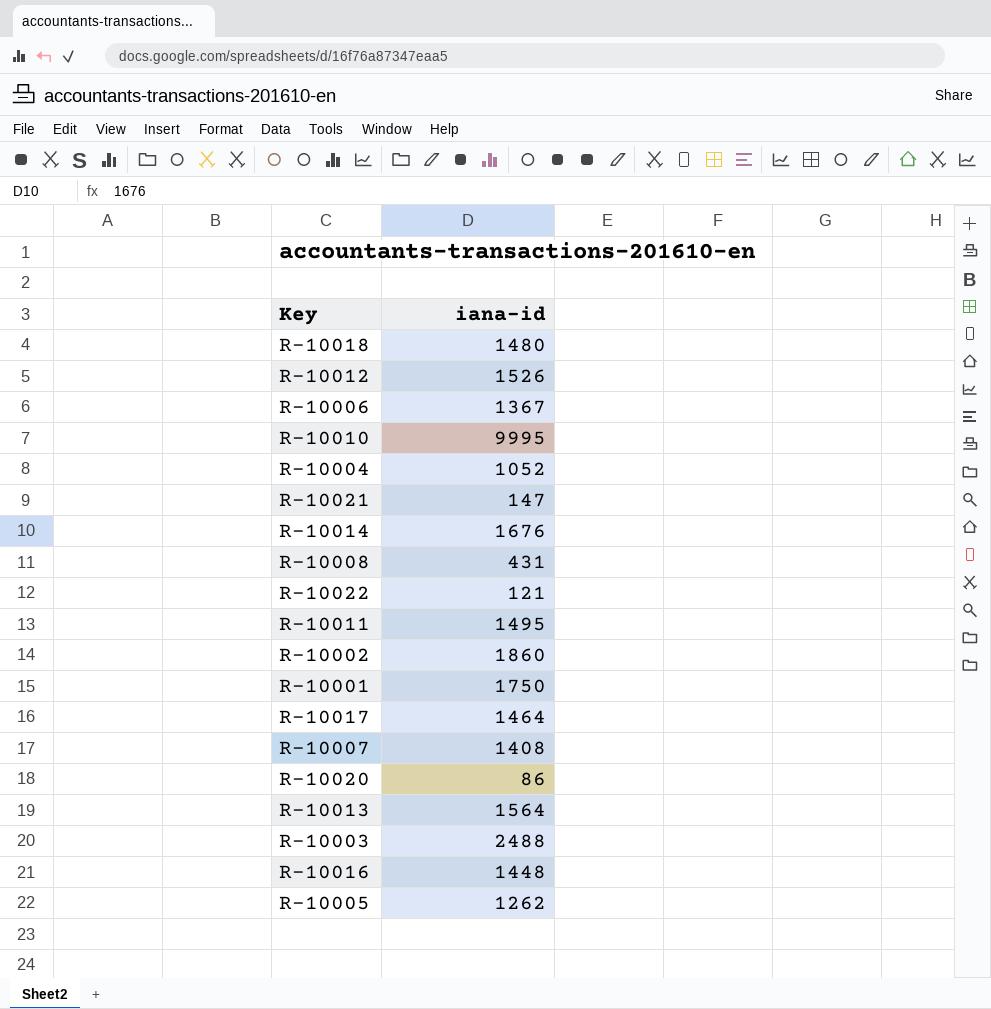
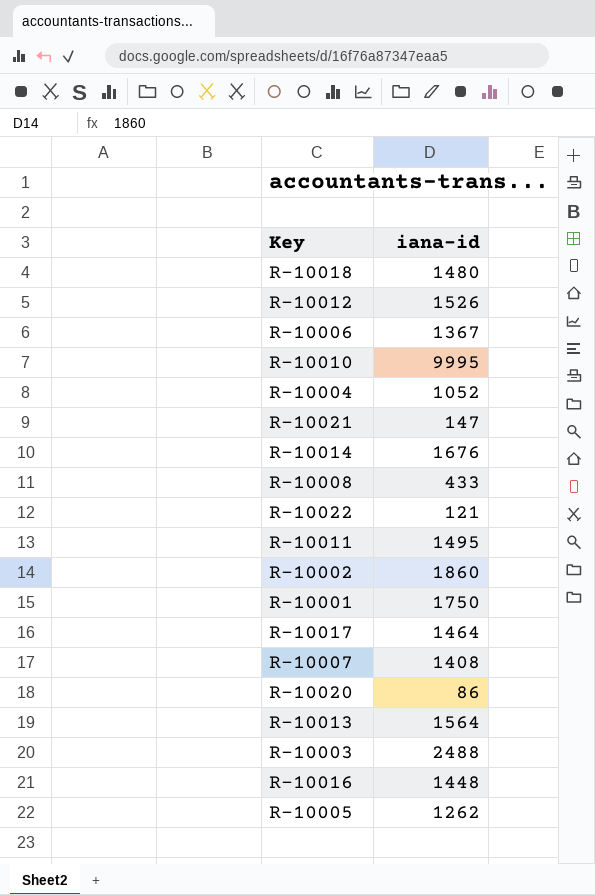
R-10008 | iana-id: 431 -> 433

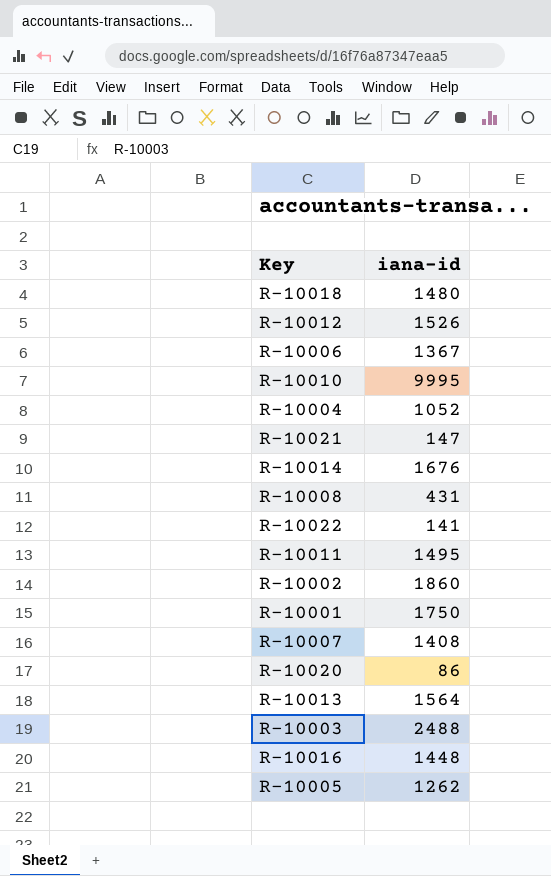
row R-10017: 1464 -> none
R-10008 | iana-id: 433 -> 431
R-10022 | iana-id: 121 -> 141

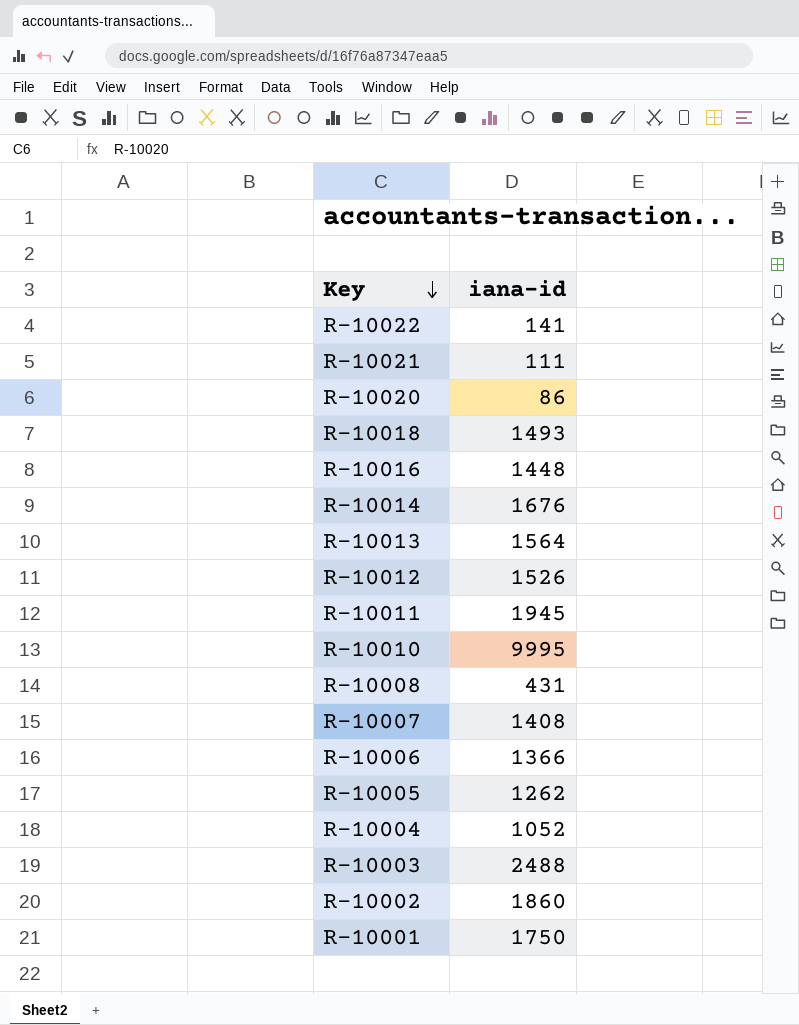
row order: none -> Key descending
R-10021 | iana-id: 147 -> 111
R-10018 | iana-id: 1480 -> 1493
R-10011 | iana-id: 1495 -> 1945
R-10006 | iana-id: 1367 -> 1366

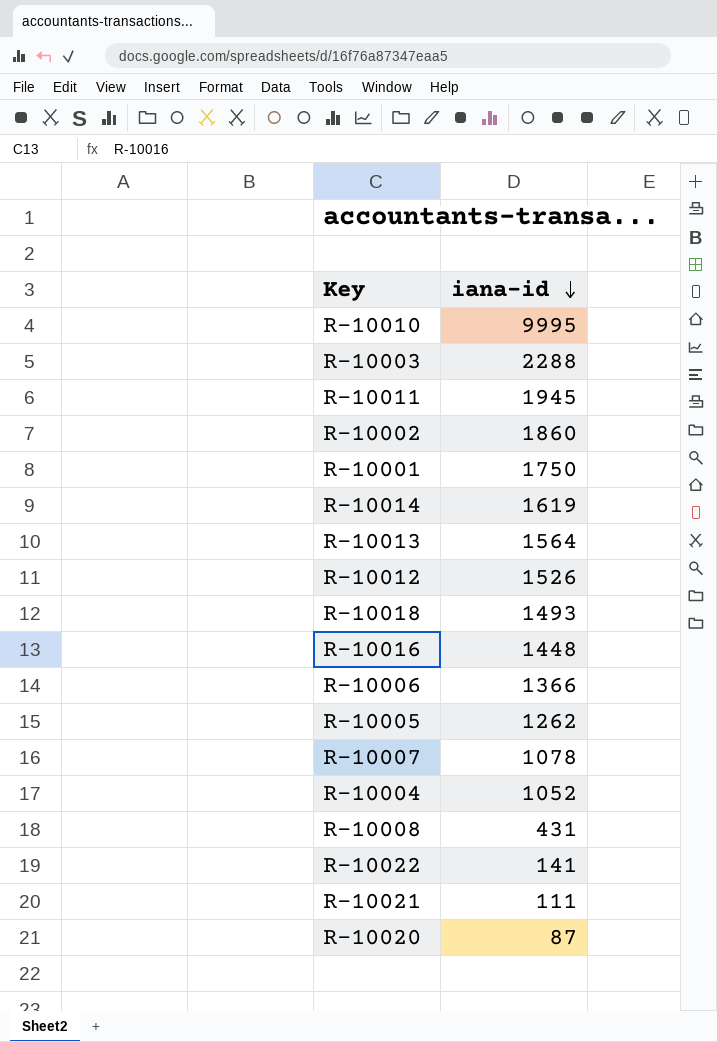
row order: Key descending -> iana-id descending
R-10003 | iana-id: 2488 -> 2288
R-10014 | iana-id: 1676 -> 1619
R-10007 | iana-id: 1408 -> 1078
R-10020 | iana-id: 86 -> 87

